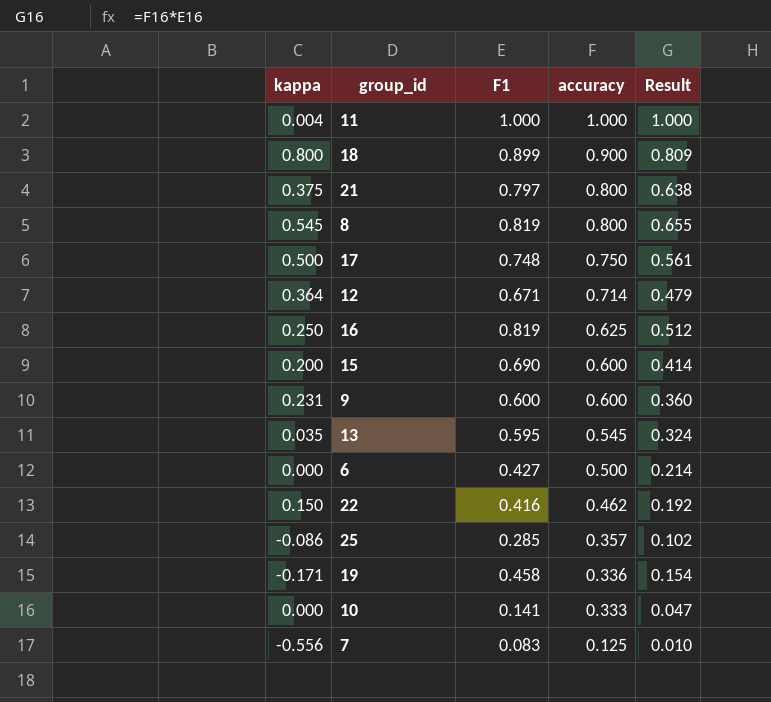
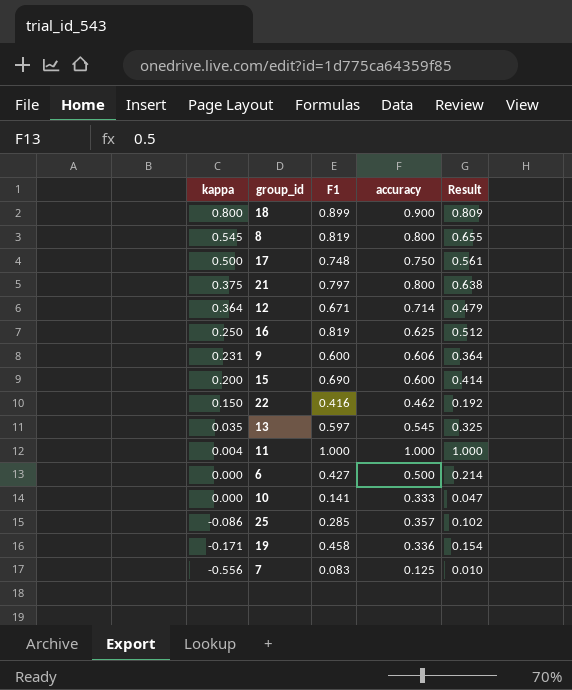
row order: accuracy descending -> kappa descending
9 | accuracy: 0.600 -> 0.606
9 | Result: 0.360 -> 0.364
13 | F1: 0.595 -> 0.597
13 | Result: 0.324 -> 0.325

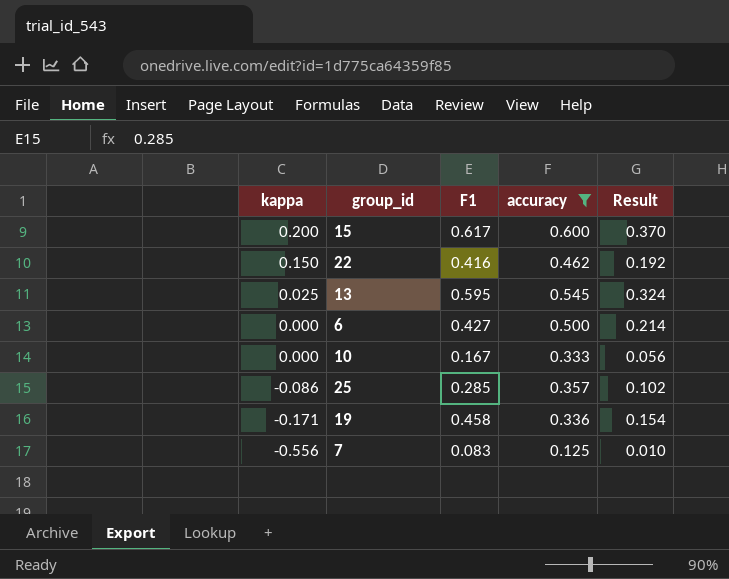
filter: none -> accuracy <= 0.600
15 | F1: 0.690 -> 0.617
15 | Result: 0.414 -> 0.370
13 | kappa: 0.035 -> 0.025
13 | F1: 0.597 -> 0.595
13 | Result: 0.325 -> 0.324
10 | F1: 0.141 -> 0.167
10 | Result: 0.047 -> 0.056

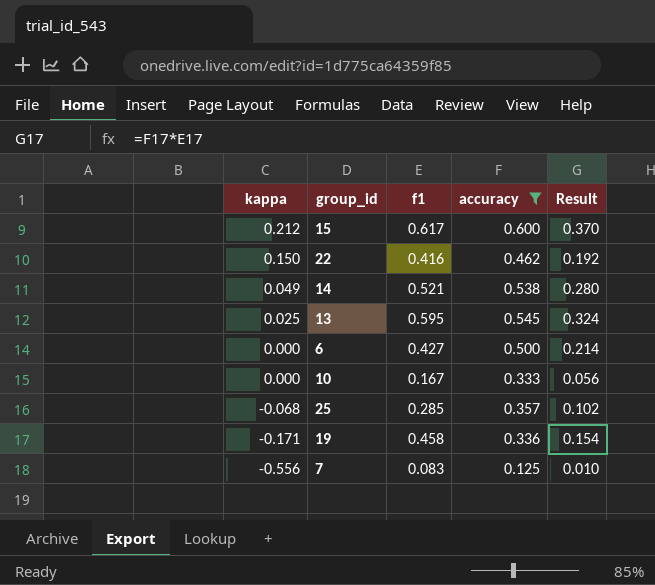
column name: F1 -> f1
15 | kappa: 0.200 -> 0.212
row 14: none -> 0.049 | 0.521 | 0.538 | 0.280
25 | kappa: -0.086 -> -0.068

